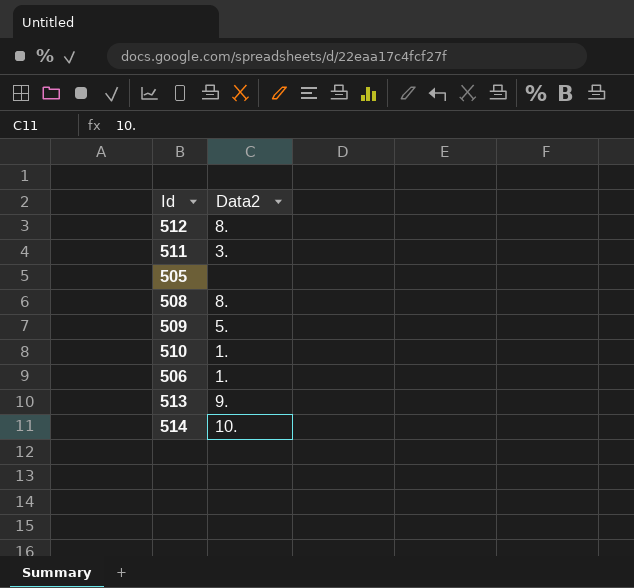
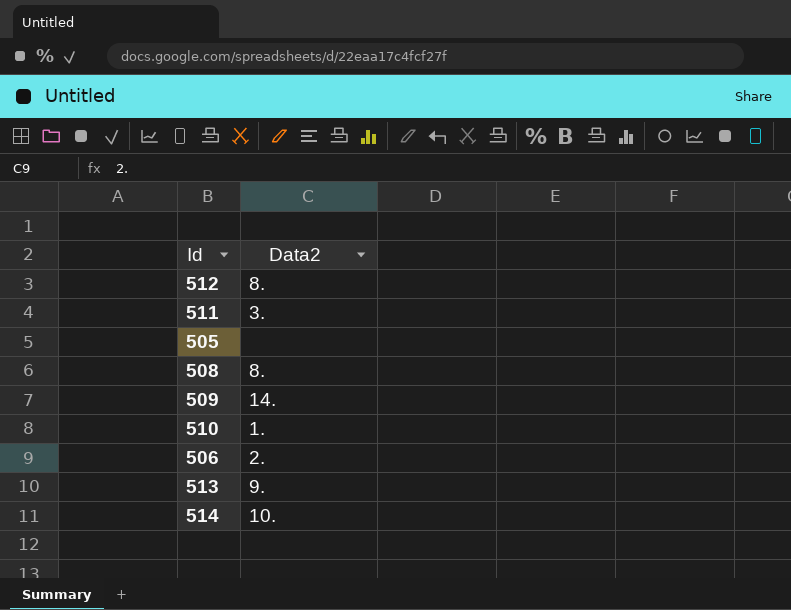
509 | Data2: 5. -> 14.
506 | Data2: 1. -> 2.

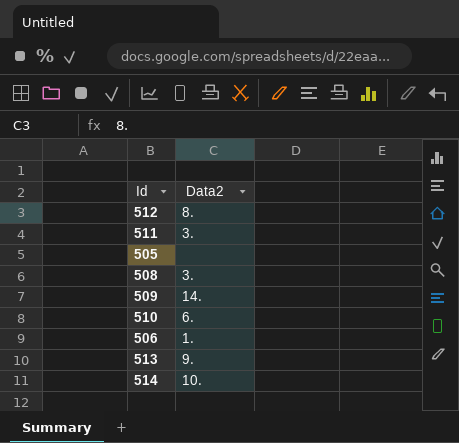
508 | Data2: 8. -> 3.
510 | Data2: 1. -> 6.
506 | Data2: 2. -> 1.

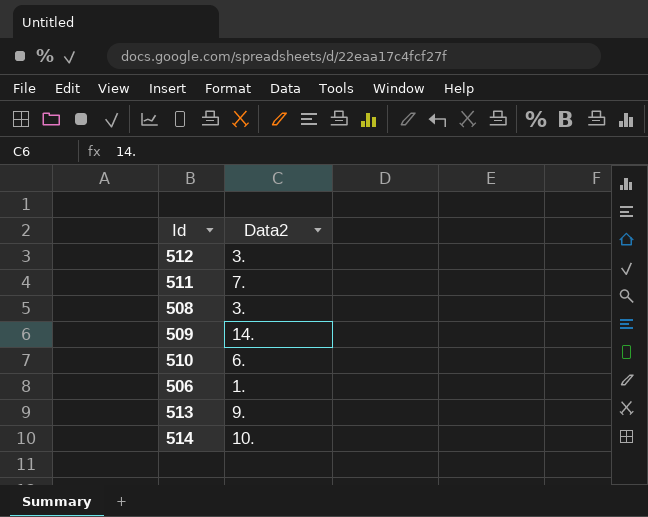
row 505: none -> none
512 | Data2: 8. -> 3.
511 | Data2: 3. -> 7.

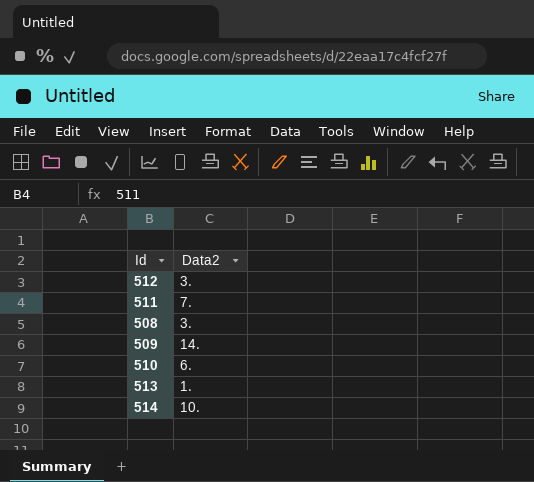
row 506: 1. -> none
513 | Data2: 9. -> 1.

